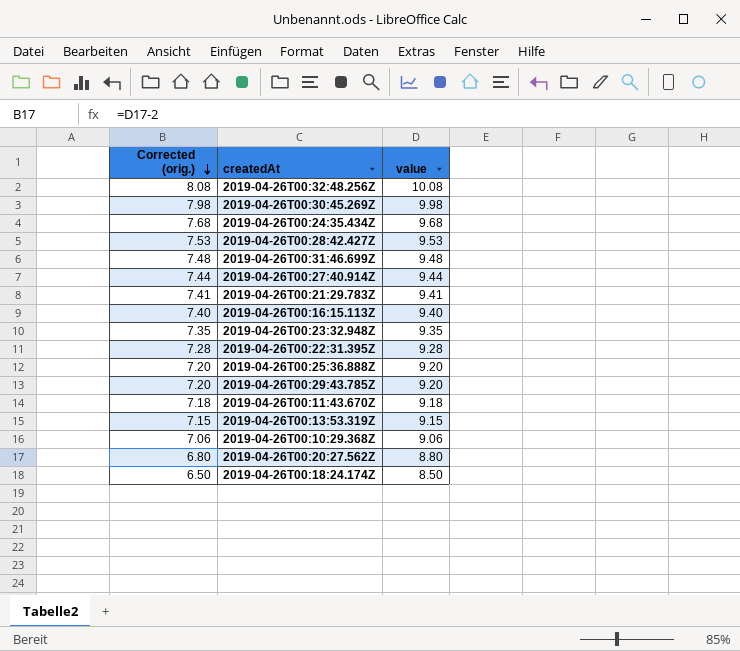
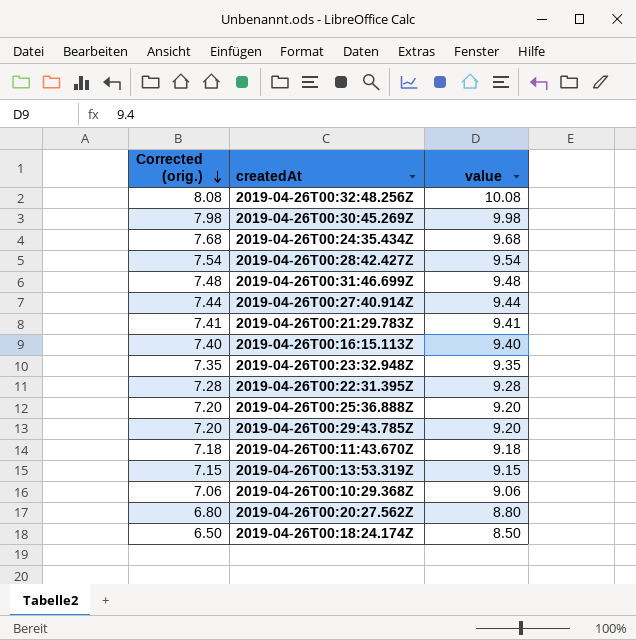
2019-04-26T00:28:42.427Z | Corrected (orig.): 7.53 -> 7.54
2019-04-26T00:28:42.427Z | value: 9.53 -> 9.54

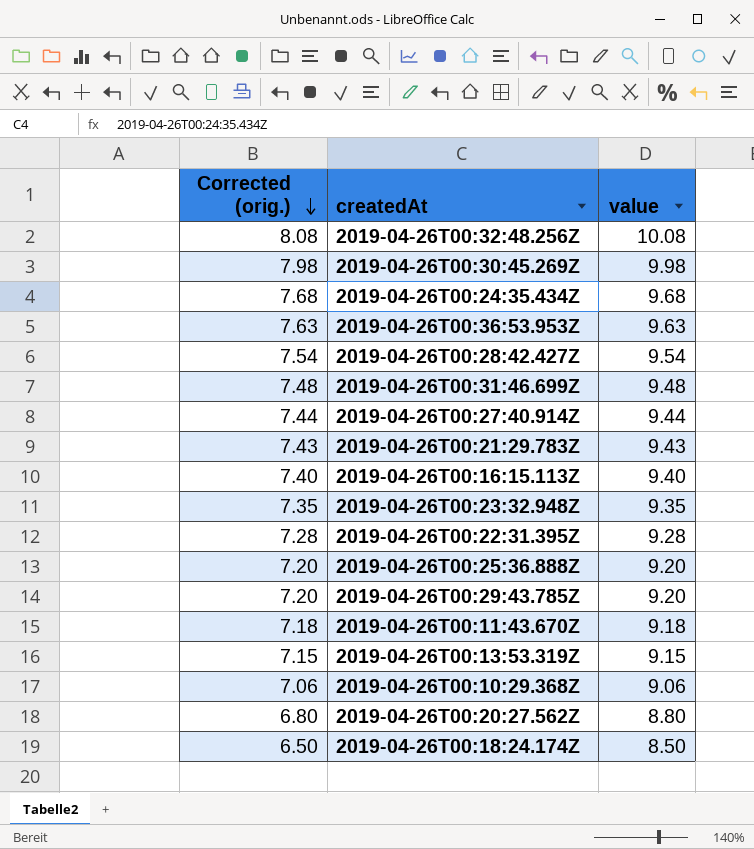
row 2019-04-26T00:36:53.953Z: none -> 7.63 | 9.63
2019-04-26T00:21:29.783Z | Corrected (orig.): 7.41 -> 7.43
2019-04-26T00:21:29.783Z | value: 9.41 -> 9.43

